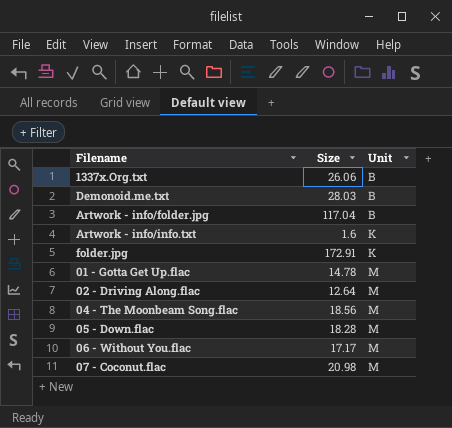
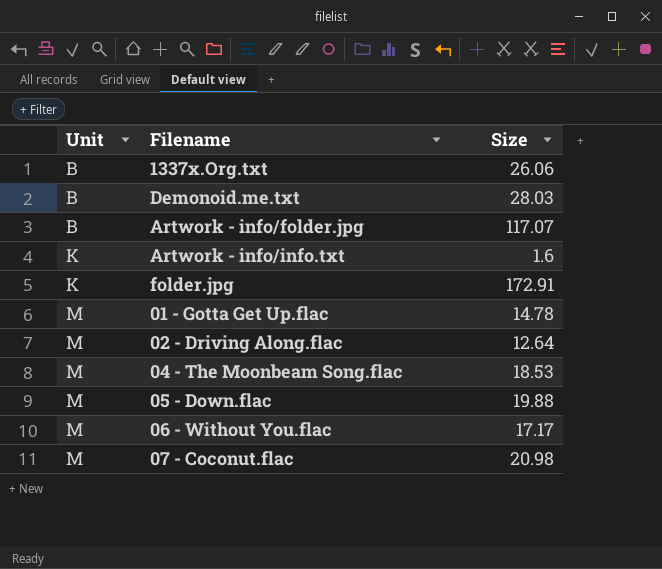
column Unit | position: 3 -> 1
Artwork - info/folder.jpg | Size: 117.04 -> 117.07
04 - The Moonbeam Song.flac | Size: 18.56 -> 18.53
05 - Down.flac | Size: 18.28 -> 19.88

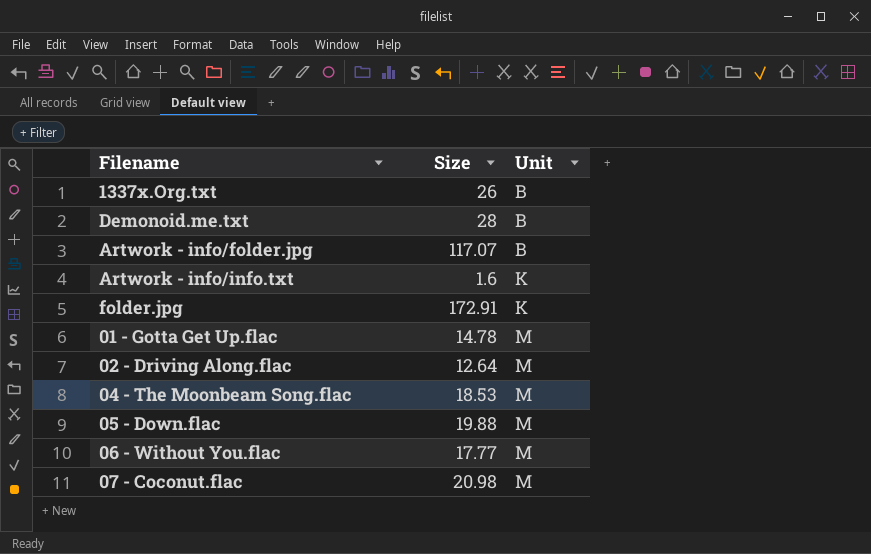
column Unit | position: 1 -> 3
1337x.Org.txt | Size: 26.06 -> 26
Demonoid.me.txt | Size: 28.03 -> 28
06 - Without You.flac | Size: 17.17 -> 17.77

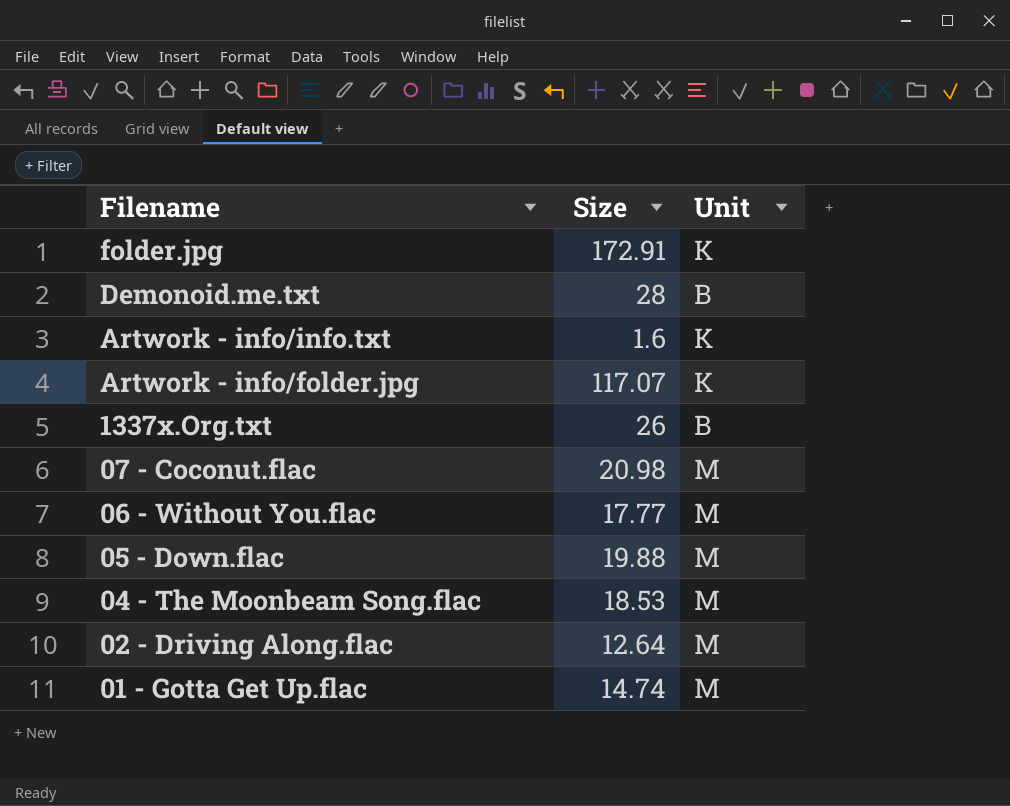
row order: Unit ascending -> Filename descending
Artwork - info/folder.jpg | Unit: B -> K
01 - Gotta Get Up.flac | Size: 14.78 -> 14.74

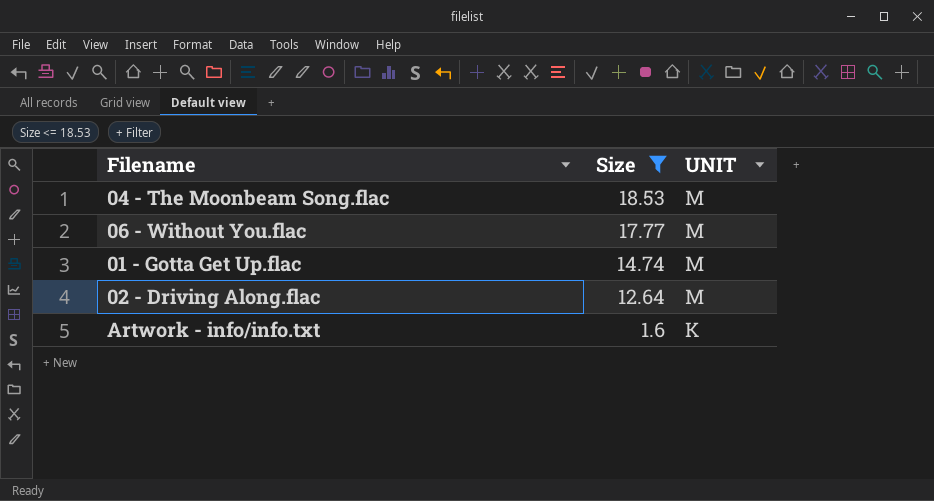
filter: none -> Size <= 18.53
row order: Filename descending -> Size descending
column name: Unit -> UNIT

